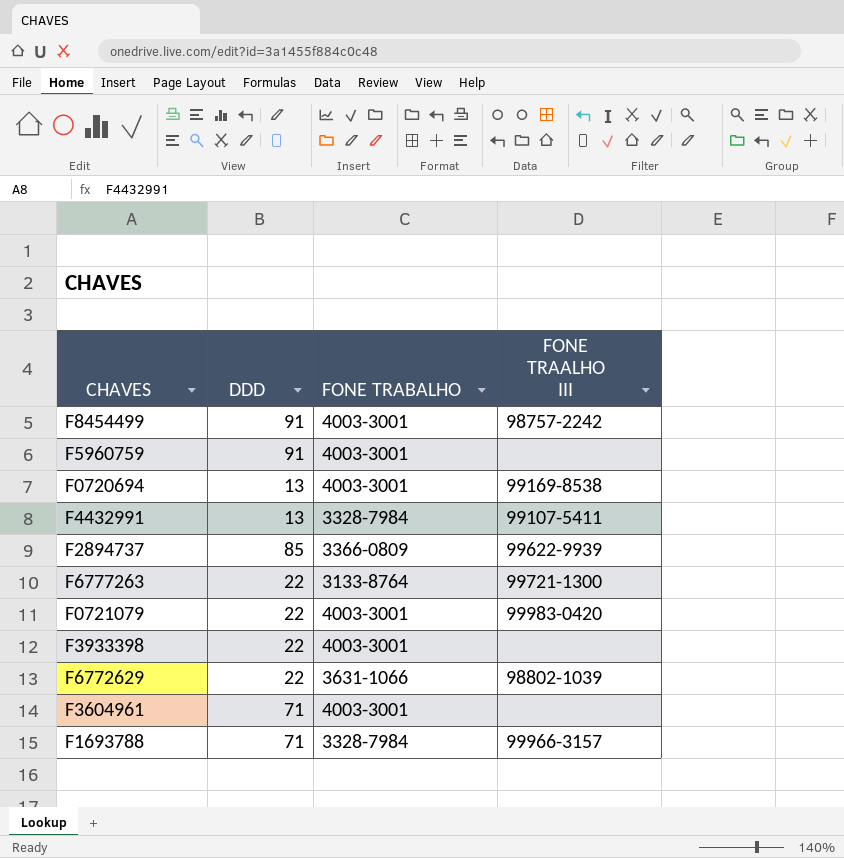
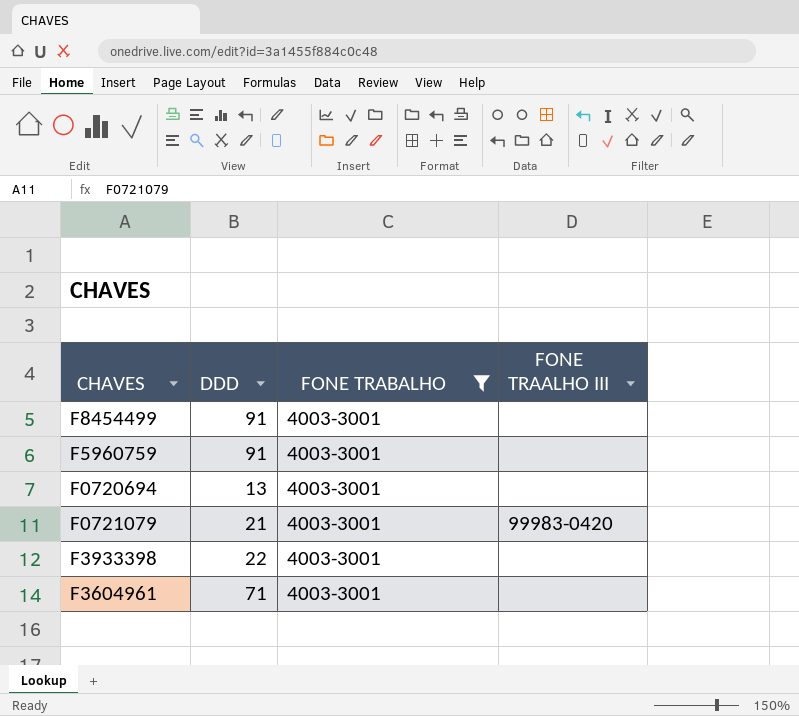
filter: none -> FONE TRABALHO = 4003-3001
F8454499 | FONE TRAALHO III: 98757-2242 -> none
F0720694 | FONE TRAALHO III: 99169-8538 -> none
F0721079 | DDD: 22 -> 21

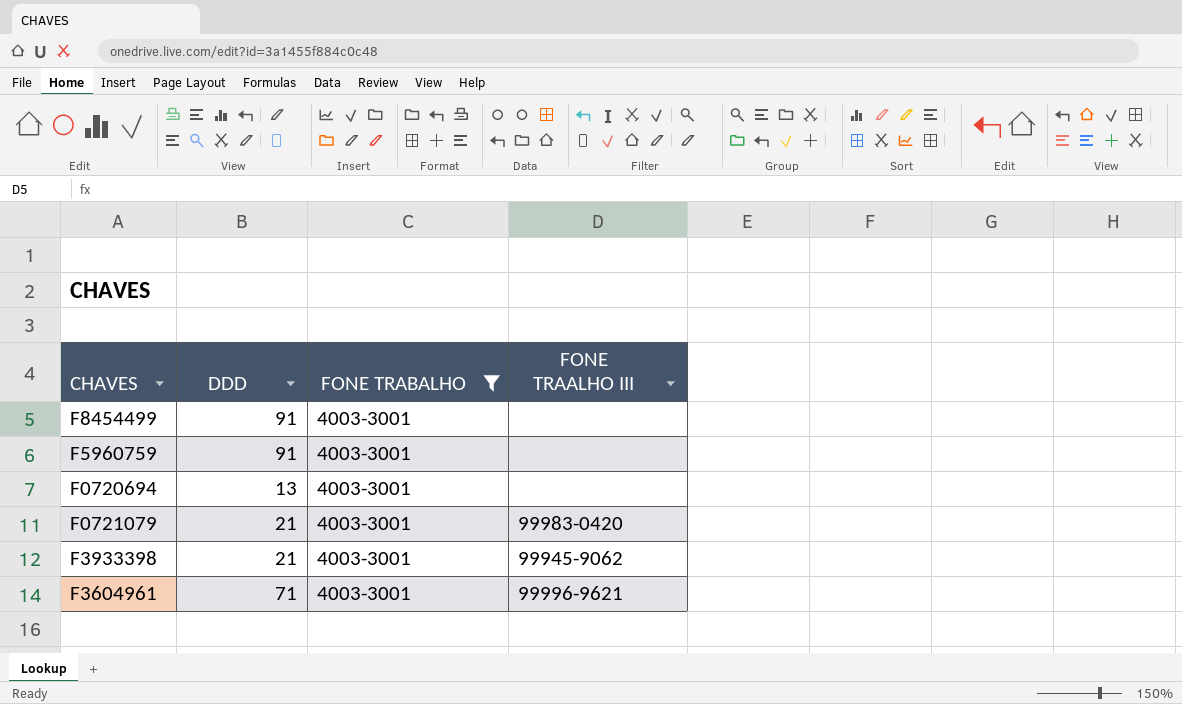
F3933398 | DDD: 22 -> 21
F3933398 | FONE TRAALHO III: none -> 99945-9062
F3604961 | FONE TRAALHO III: none -> 99996-9621

